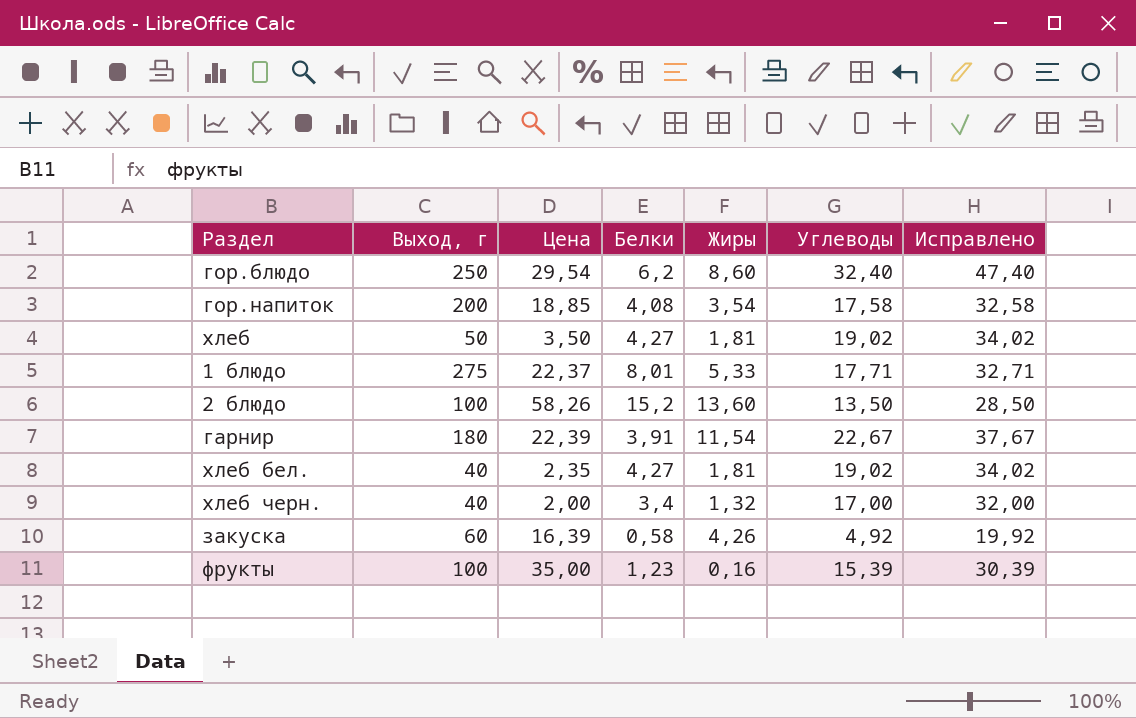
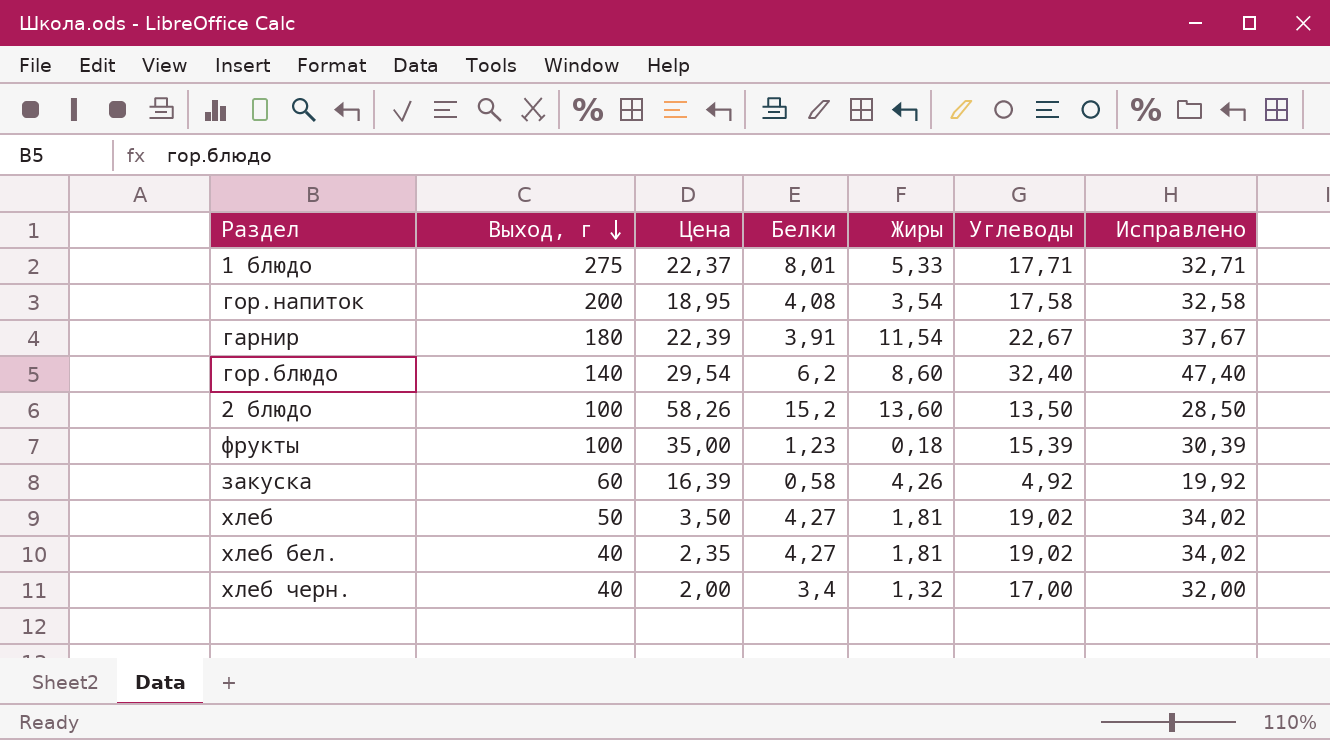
row order: none -> Выход, г descending
гор.напиток | Цена: 18,85 -> 18,95
гор.блюдо | Выход, г: 250 -> 140
фрукты | Жиры: 0,16 -> 0,18

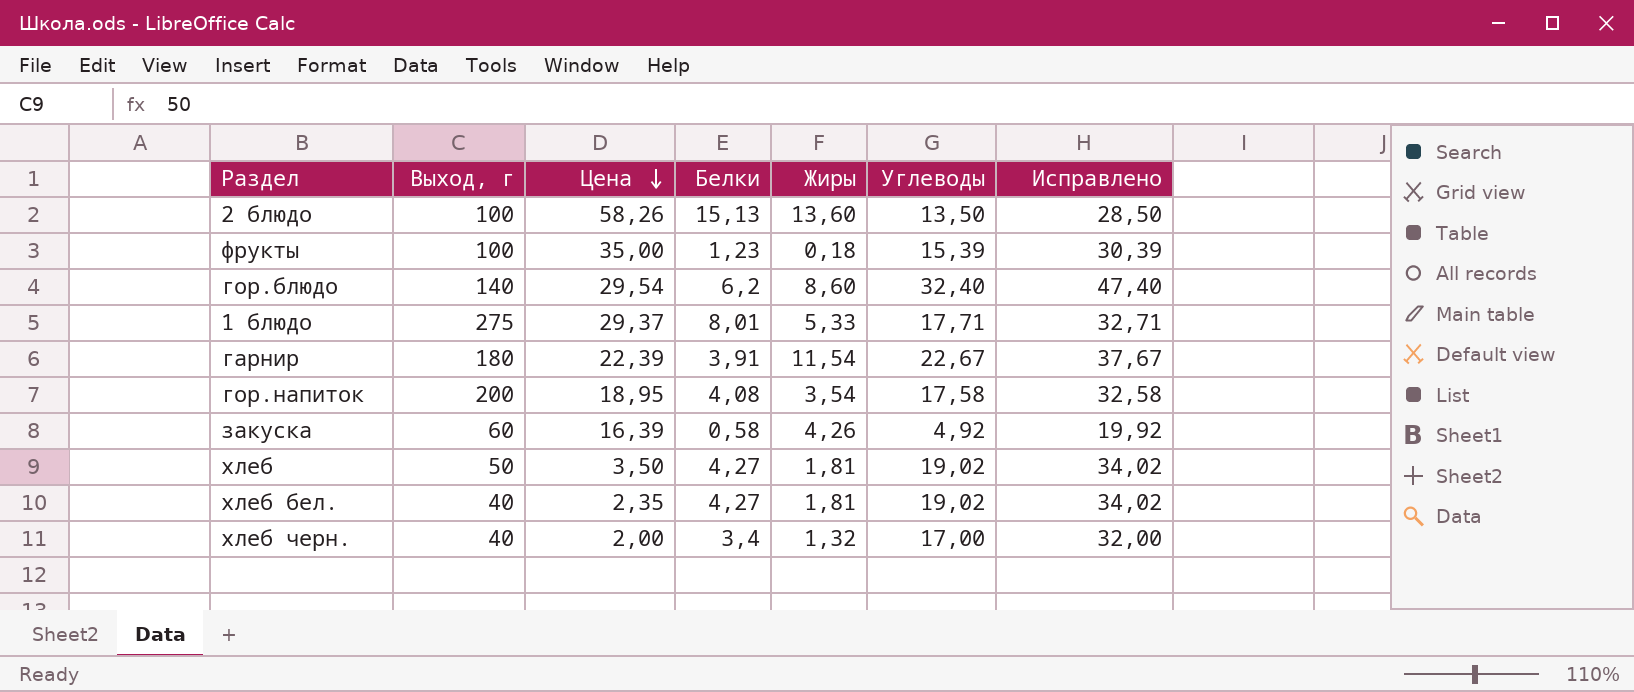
row order: Выход, г descending -> Цена descending
2 блюдо | Белки: 15,2 -> 15,13
1 блюдо | Цена: 22,37 -> 29,37

